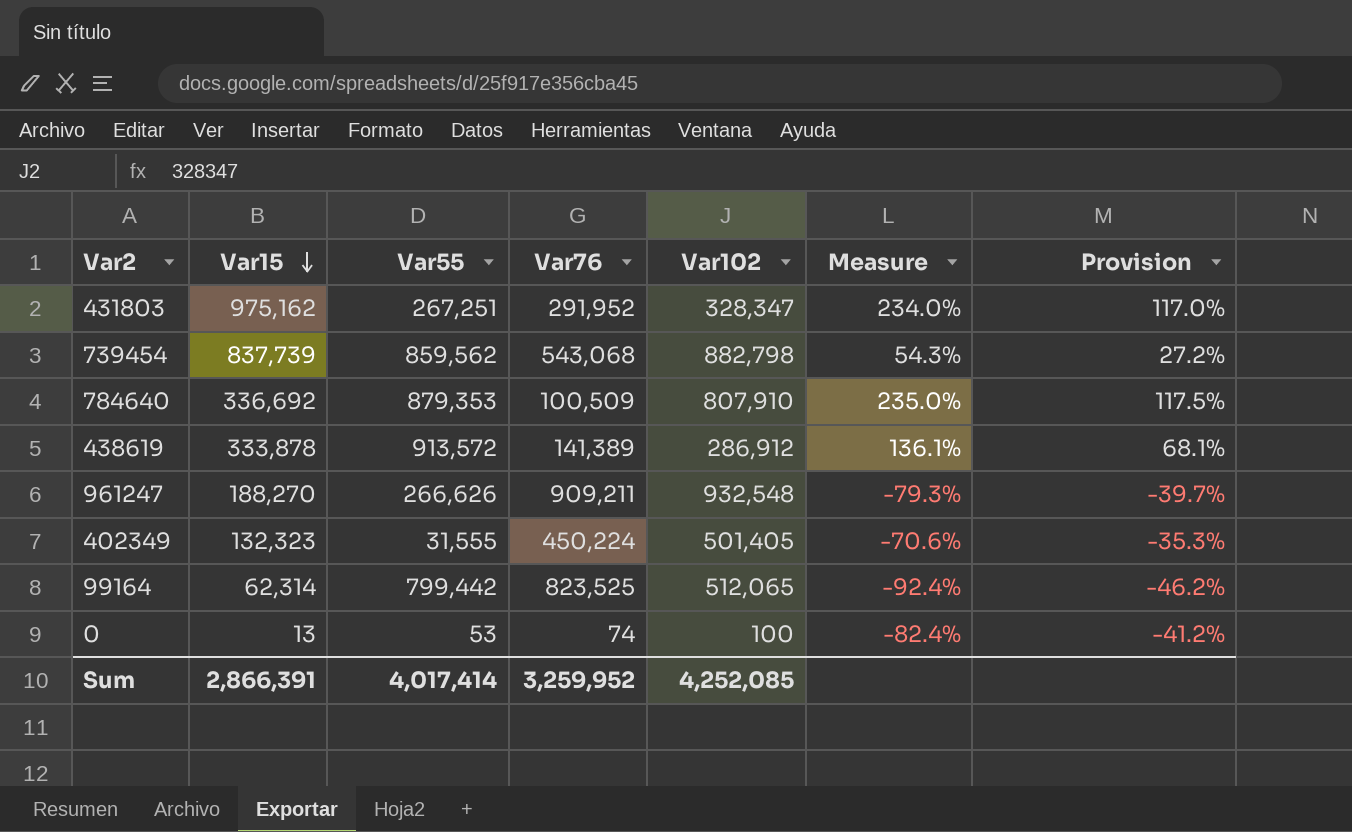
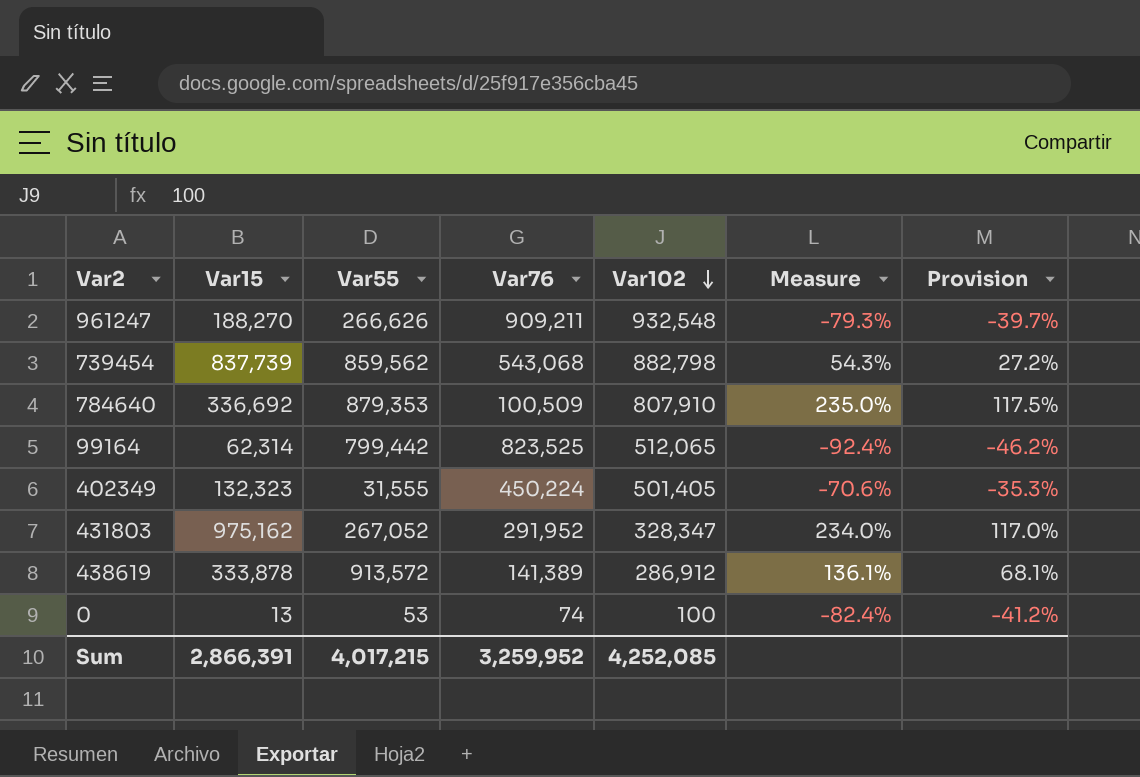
row order: Var15 descending -> Var102 descending
431803 | Var55: 267,251 -> 267,052
Sum | Var55: 4,017,414 -> 4,017,215

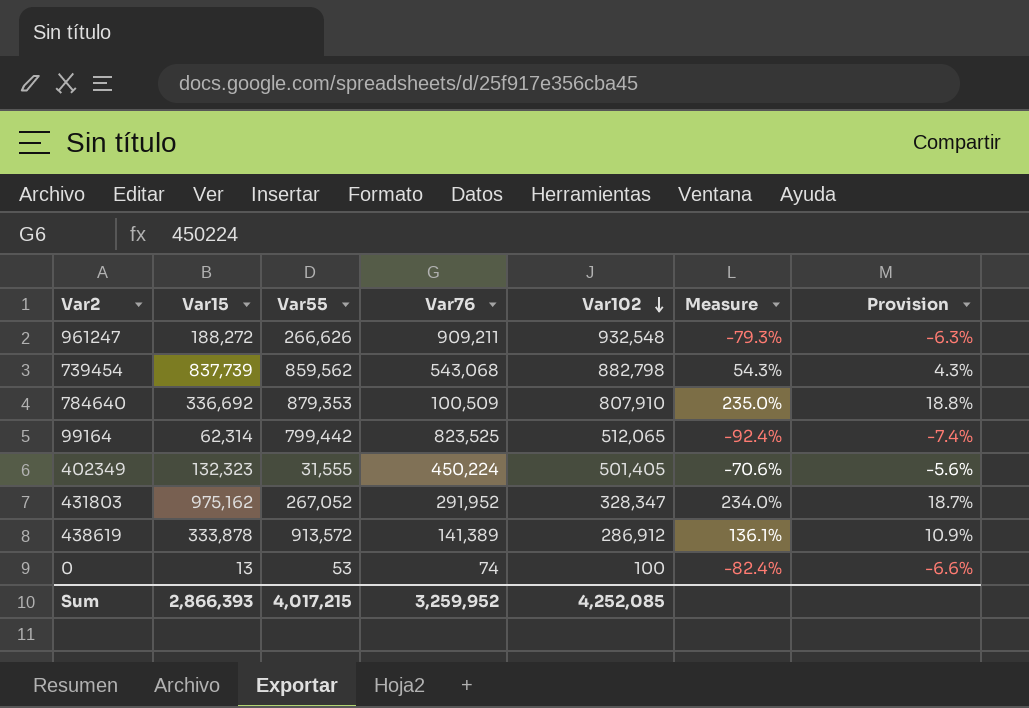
column Provision | formula: [Measure] * 0.5 -> [Measure] * 0.08
961247 | Var15: 188,270 -> 188,272
Sum | Var15: 2,866,391 -> 2,866,393

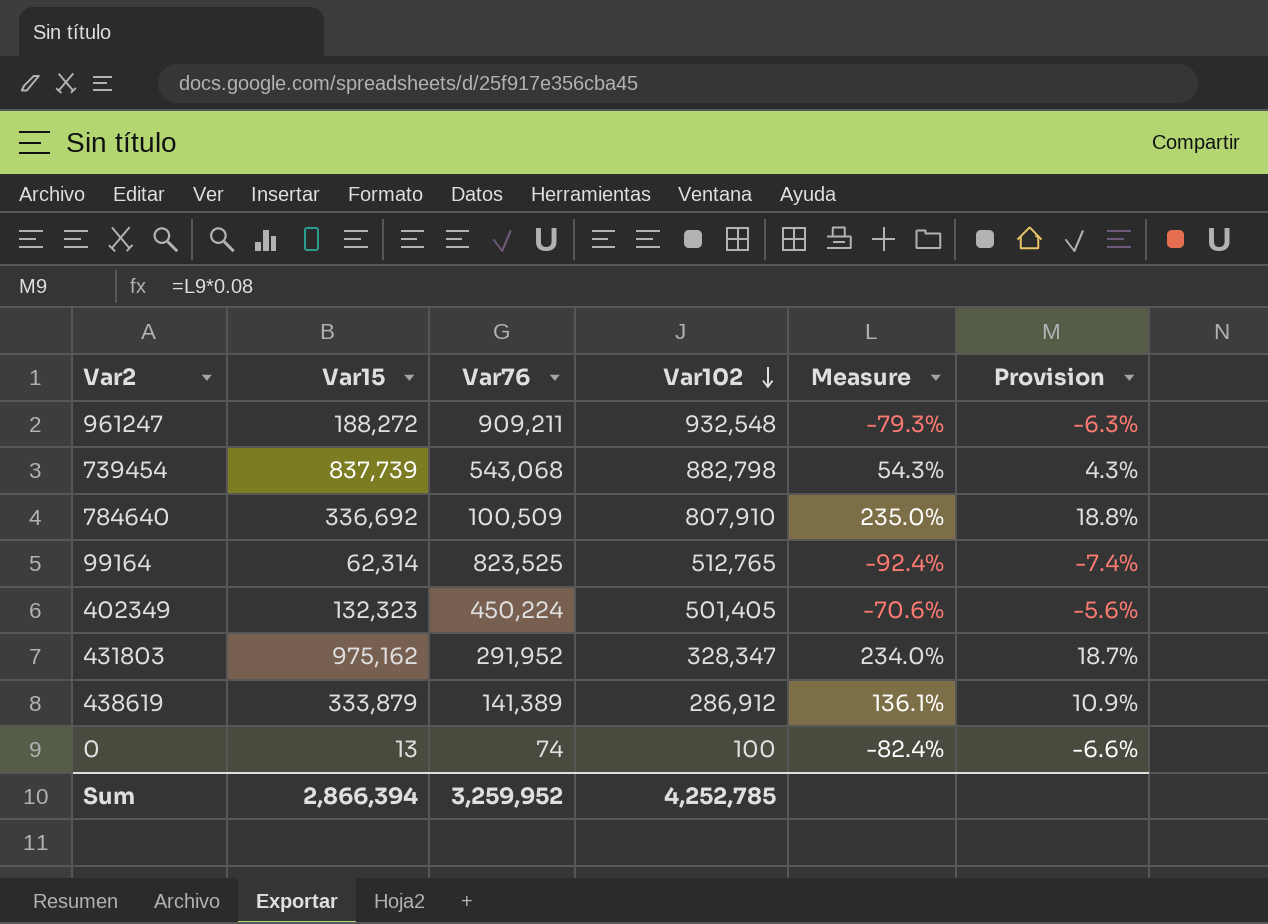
column Var55 | position: 3 -> none
99164 | Var102: 512,065 -> 512,765
438619 | Var15: 333,878 -> 333,879
Sum | Var15: 2,866,393 -> 2,866,394
Sum | Var102: 4,252,085 -> 4,252,785

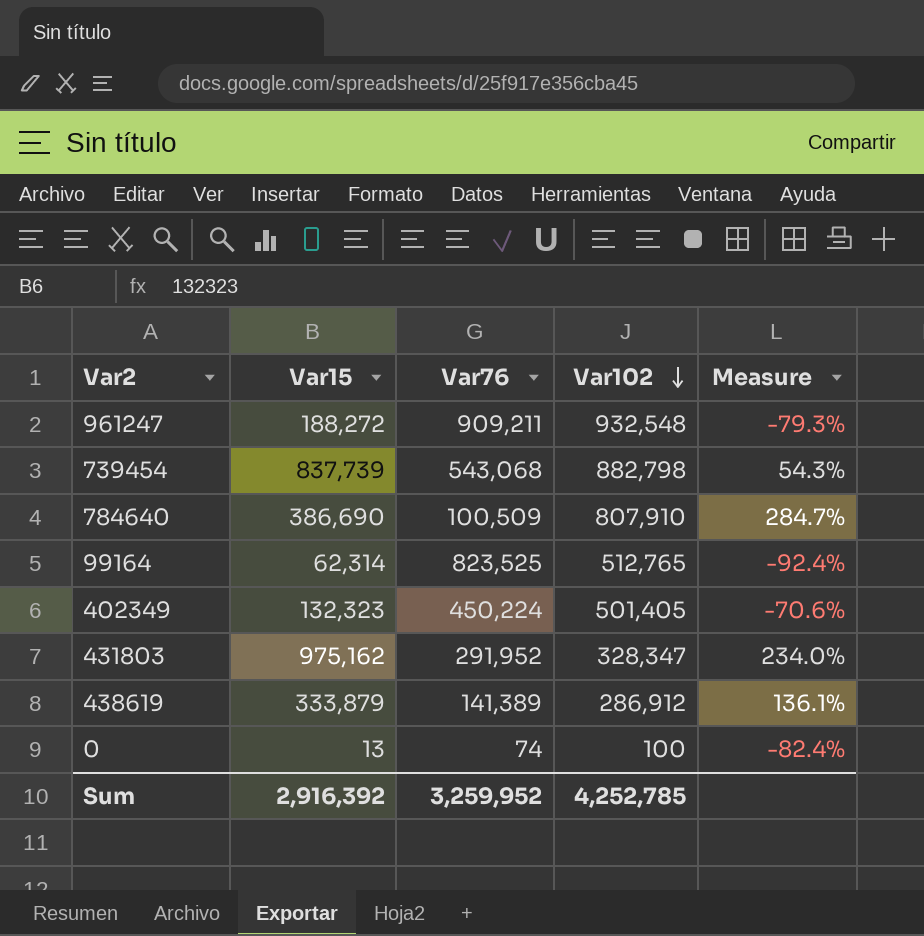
column Provision | formula: [Measure] * 0.08 -> none
784640 | Var15: 336,692 -> 386,690
784640 | Measure: 235.0% -> 284.7%
Sum | Var15: 2,866,394 -> 2,916,392

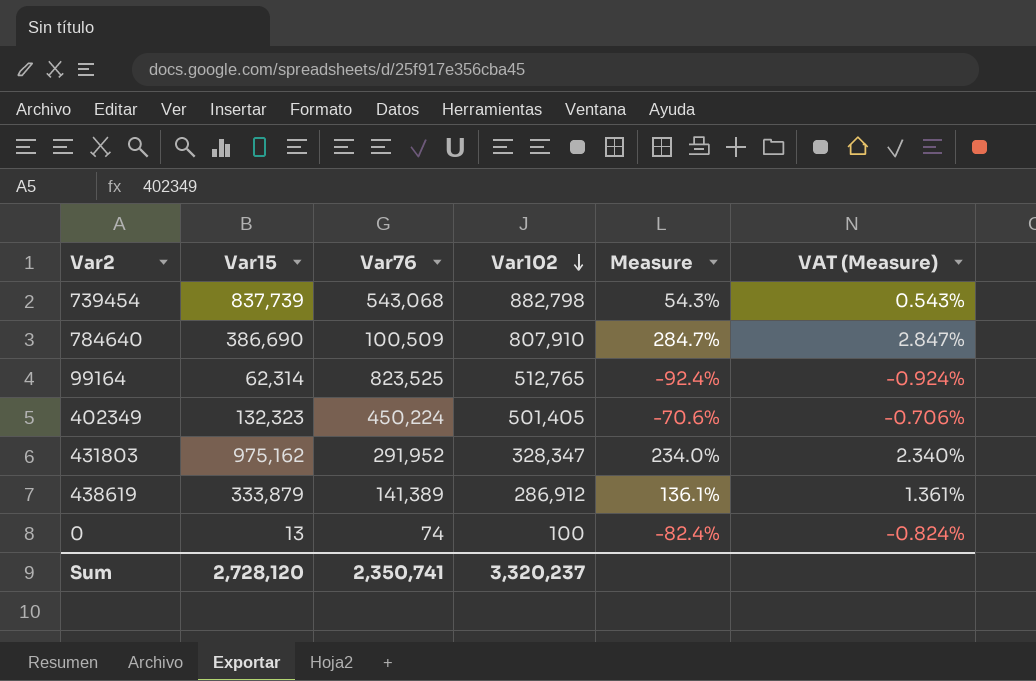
column VAT (Measure) | formula: none -> [Measure] * 0.01
row 961247: 188,272 | 909,211 | 932,548 | -79.3% -> none
Sum | Var15: 2,916,392 -> 2,728,120
Sum | Var76: 3,259,952 -> 2,350,741
Sum | Var102: 4,252,785 -> 3,320,237

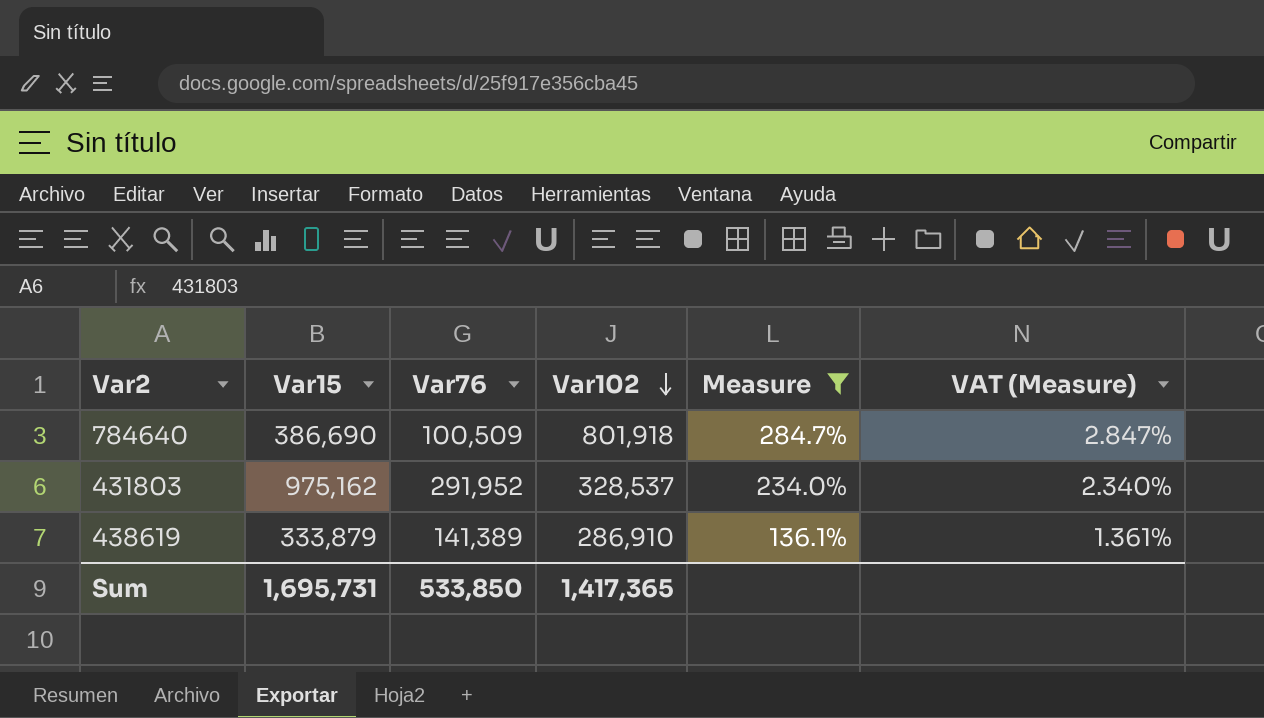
filter: none -> Measure >= 136.1%
784640 | Var102: 807,910 -> 801,918
431803 | Var102: 328,347 -> 328,537
438619 | Var102: 286,912 -> 286,910
Sum | Var15: 2,728,120 -> 1,695,731
Sum | Var76: 2,350,741 -> 533,850
Sum | Var102: 3,320,237 -> 1,417,365

